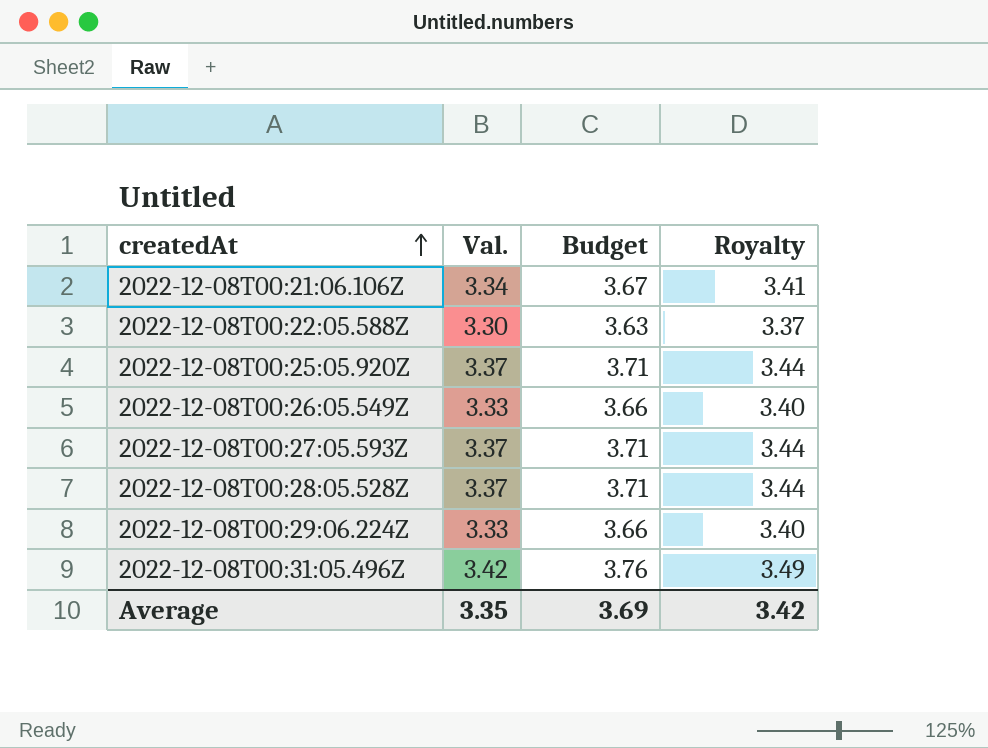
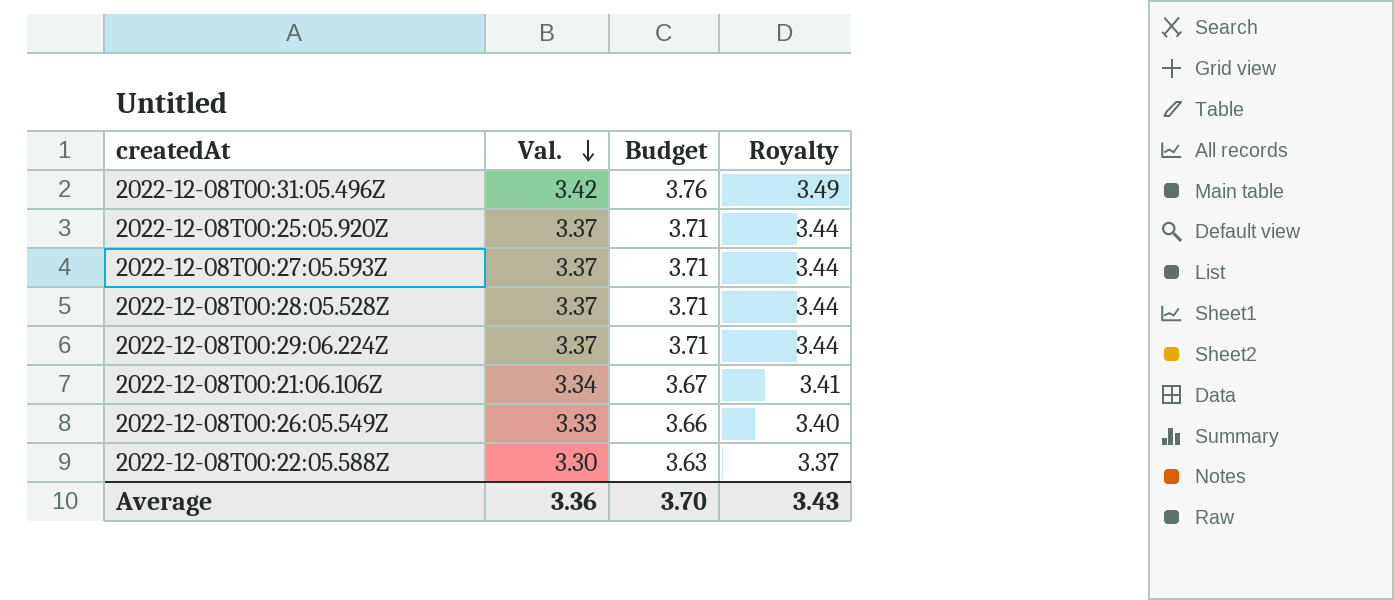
row order: createdAt ascending -> Val. descending
2022-12-08T00:29:06.224Z | Val.: 3.33 -> 3.37
2022-12-08T00:29:06.224Z | Budget: 3.66 -> 3.71
2022-12-08T00:29:06.224Z | Royalty: 3.40 -> 3.44
Average | Val.: 3.35 -> 3.36
Average | Budget: 3.69 -> 3.70
Average | Royalty: 3.42 -> 3.43

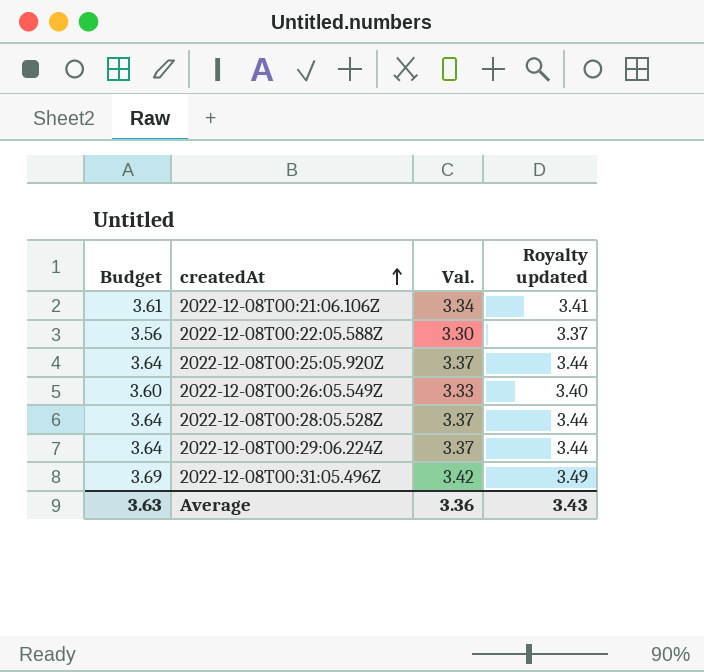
row order: Val. descending -> createdAt ascending
column Budget | formula: [Val.] * 1.1 -> [Val.] * 1.08
column Budget | position: 3 -> 1
column name: Royalty -> Royalty updated
row 2022-12-08T00:27:05.593Z: 3.37 | 3.71 | 3.44 -> none
Average | Budget: 3.70 -> 3.63

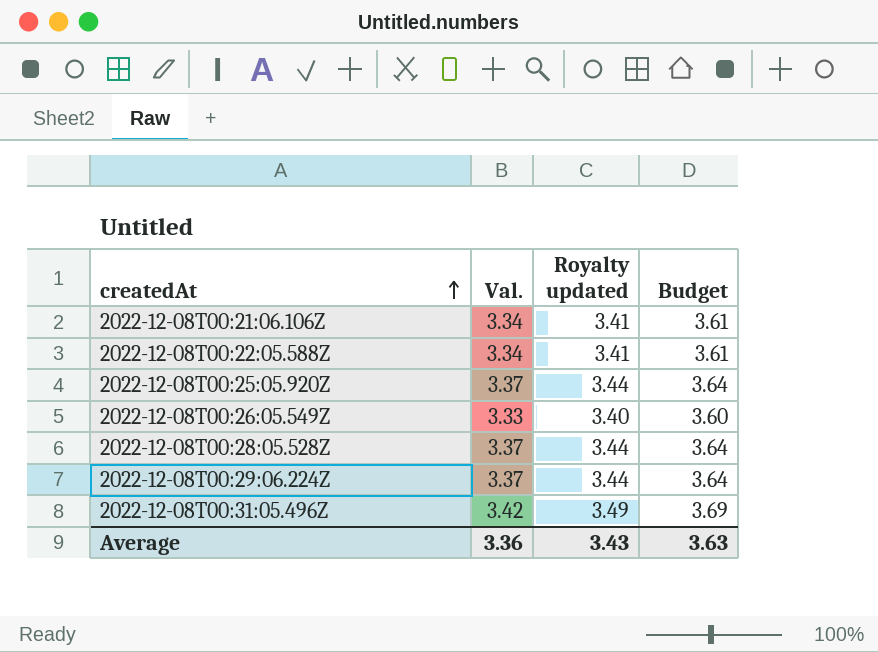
column Budget | position: 1 -> 4
2022-12-08T00:22:05.588Z | Val.: 3.30 -> 3.34
2022-12-08T00:22:05.588Z | Royalty updated: 3.37 -> 3.41
2022-12-08T00:22:05.588Z | Budget: 3.56 -> 3.61

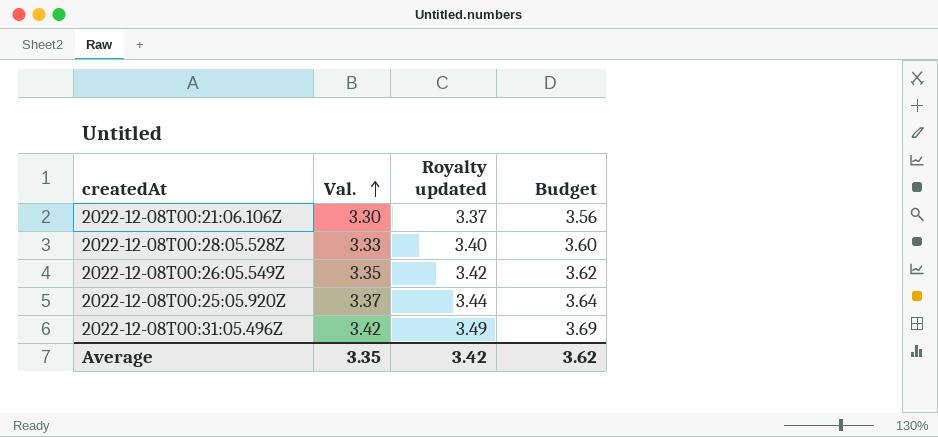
row order: createdAt ascending -> Val. ascending
row 2022-12-08T00:22:05.588Z: 3.34 | 3.41 | 3.61 -> none
row 2022-12-08T00:29:06.224Z: 3.37 | 3.44 | 3.64 -> none
2022-12-08T00:21:06.106Z | Val.: 3.34 -> 3.30
2022-12-08T00:21:06.106Z | Royalty updated: 3.41 -> 3.37
2022-12-08T00:21:06.106Z | Budget: 3.61 -> 3.56
2022-12-08T00:28:05.528Z | Val.: 3.37 -> 3.33
2022-12-08T00:28:05.528Z | Royalty updated: 3.44 -> 3.40
2022-12-08T00:28:05.528Z | Budget: 3.64 -> 3.60
2022-12-08T00:26:05.549Z | Val.: 3.33 -> 3.35
2022-12-08T00:26:05.549Z | Royalty updated: 3.40 -> 3.42
2022-12-08T00:26:05.549Z | Budget: 3.60 -> 3.62
Average | Val.: 3.36 -> 3.35
Average | Royalty updated: 3.43 -> 3.42
Average | Budget: 3.63 -> 3.62

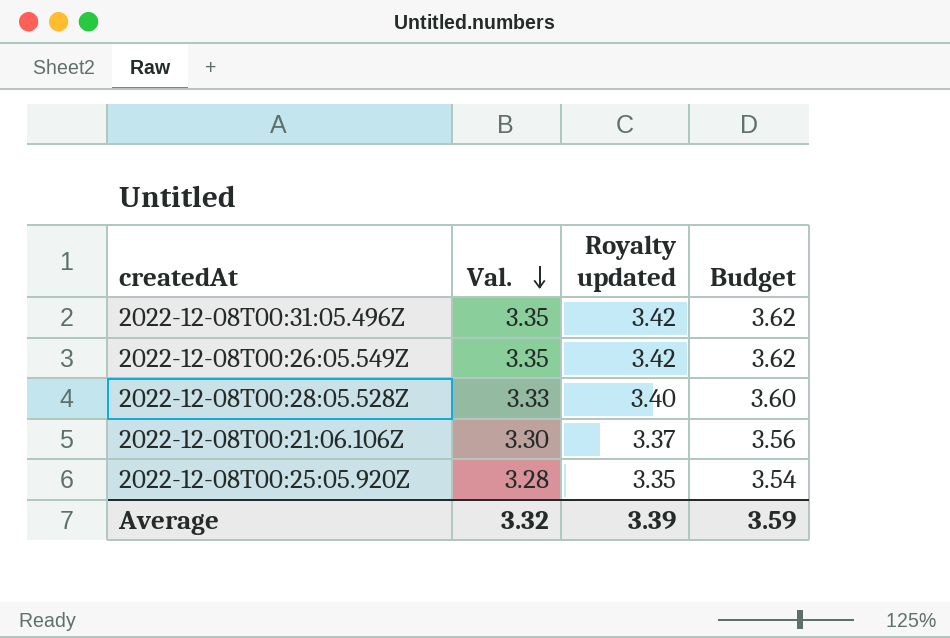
row order: Val. ascending -> Val. descending
2022-12-08T00:31:05.496Z | Val.: 3.42 -> 3.35
2022-12-08T00:31:05.496Z | Royalty updated: 3.49 -> 3.42
2022-12-08T00:31:05.496Z | Budget: 3.69 -> 3.62
2022-12-08T00:25:05.920Z | Val.: 3.37 -> 3.28
2022-12-08T00:25:05.920Z | Royalty updated: 3.44 -> 3.35
2022-12-08T00:25:05.920Z | Budget: 3.64 -> 3.54
Average | Val.: 3.35 -> 3.32
Average | Royalty updated: 3.42 -> 3.39
Average | Budget: 3.62 -> 3.59

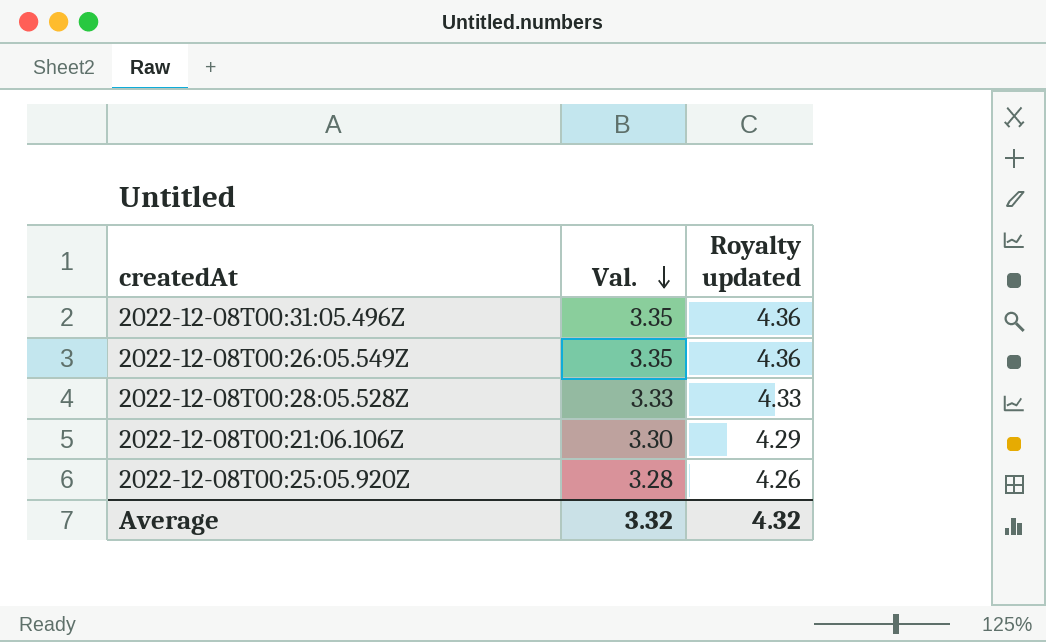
column Budget | formula: [Val.] * 1.08 -> none
column Royalty updated | formula: [Val.] * 1.02 -> [Val.] * 1.3
Average | Royalty updated: 3.39 -> 4.32

